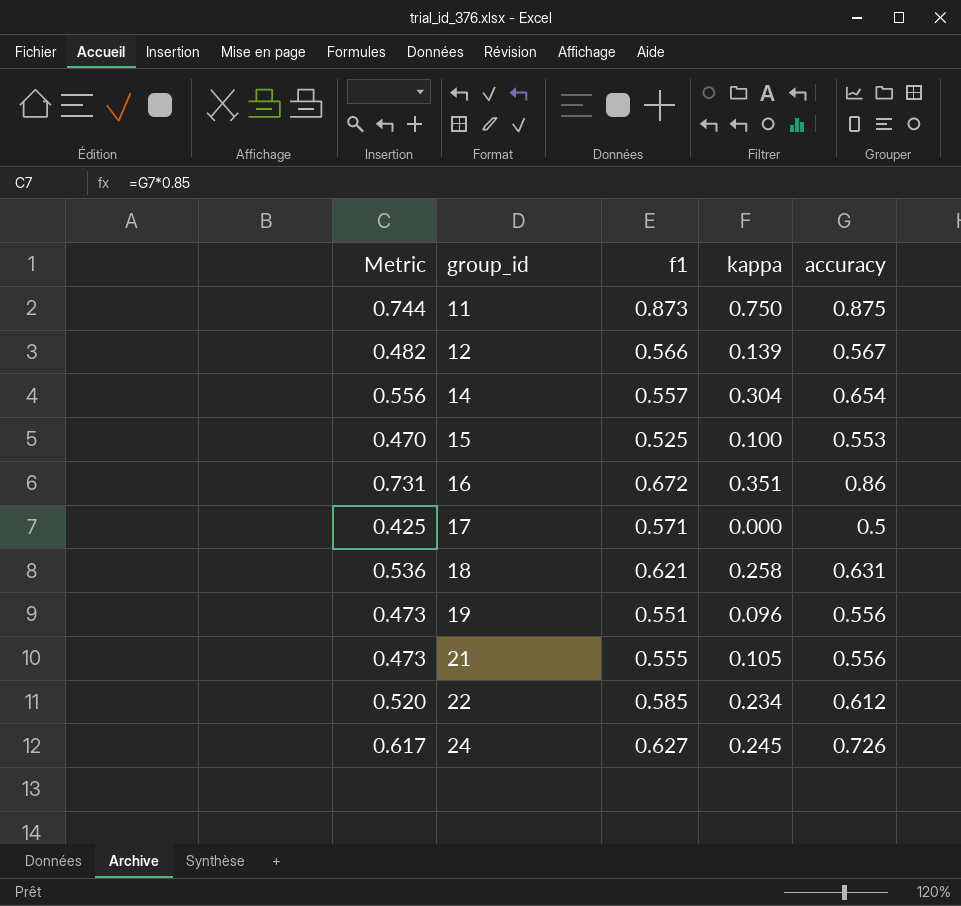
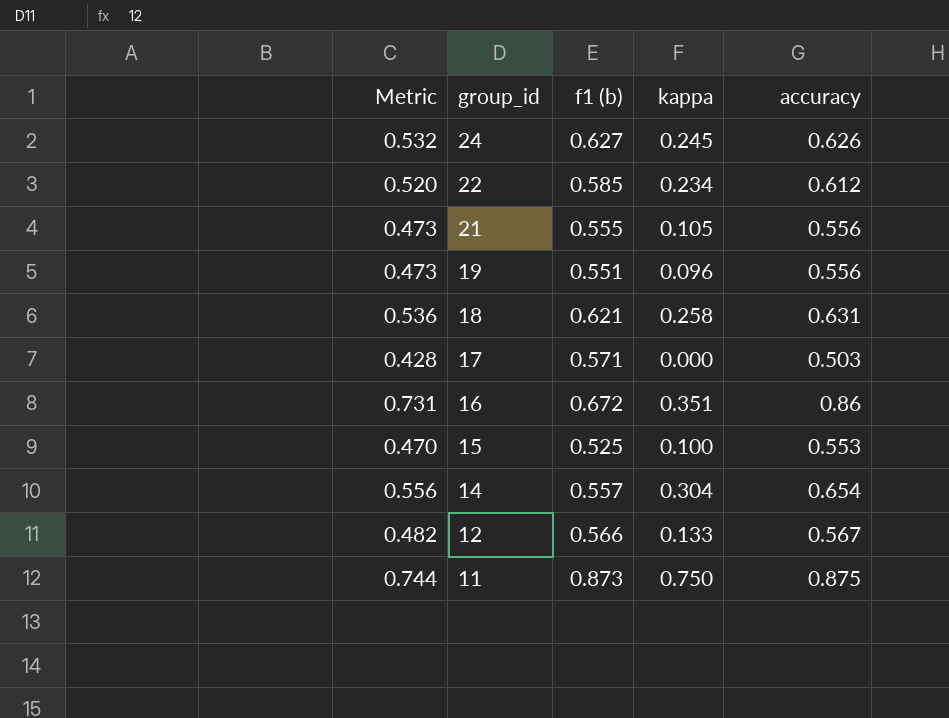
row order: group_id ascending -> group_id descending
column name: f1 -> f1 (b)
24 | Metric: 0.617 -> 0.532
24 | accuracy: 0.726 -> 0.626
17 | Metric: 0.425 -> 0.428
17 | accuracy: 0.5 -> 0.503
12 | kappa: 0.139 -> 0.133

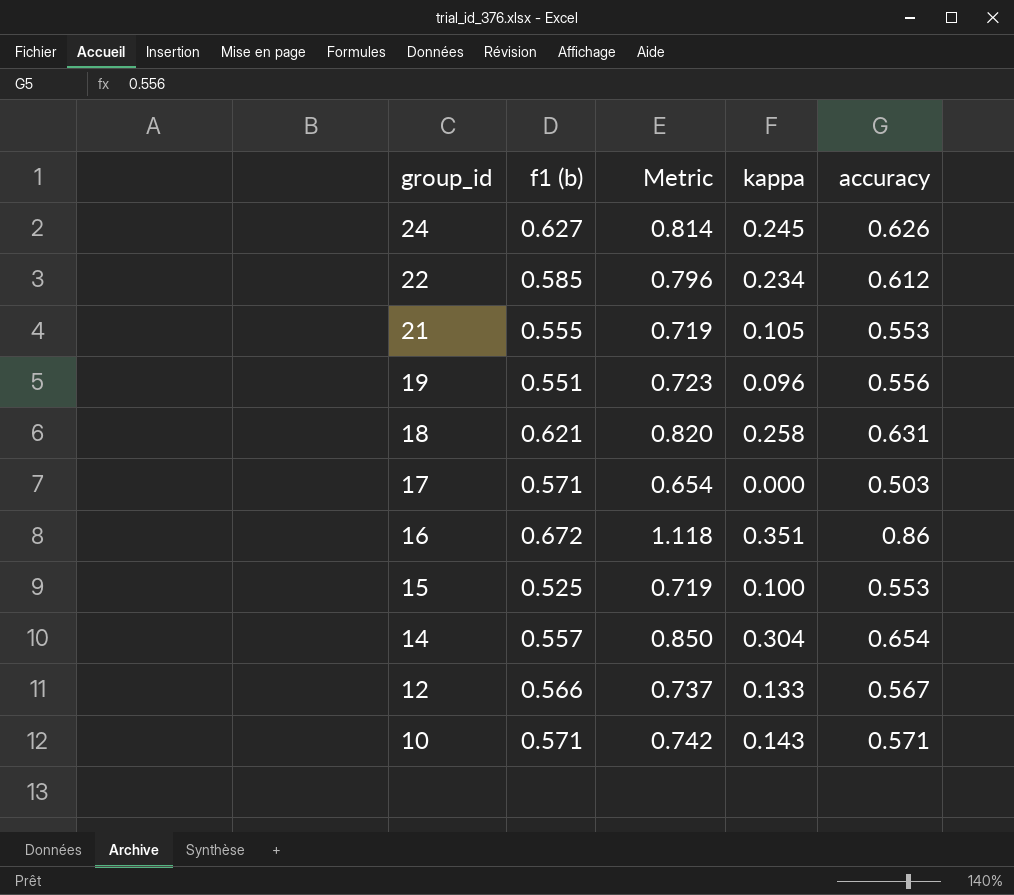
column Metric | formula: [accuracy] * 0.85 -> [accuracy] * 1.3
column Metric | position: 1 -> 3
row 11: 0.744 | 0.873 | 0.750 | 0.875 -> none
21 | accuracy: 0.556 -> 0.553
row 10: none -> 0.571 | 0.742 | 0.143 | 0.571

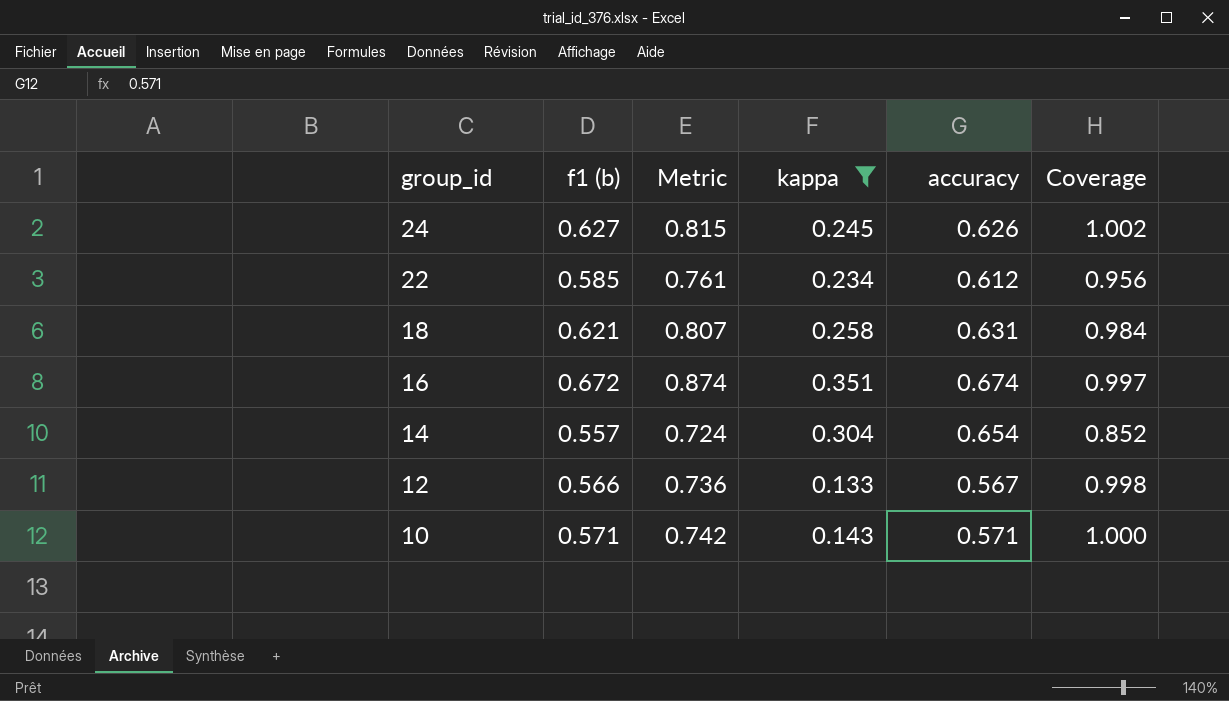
filter: none -> kappa >= 0.133
column Metric | formula: [accuracy] * 1.3 -> [f1 (b)] * 1.3
column Coverage | formula: none -> [f1 (b)] / [accuracy]
16 | accuracy: 0.86 -> 0.674

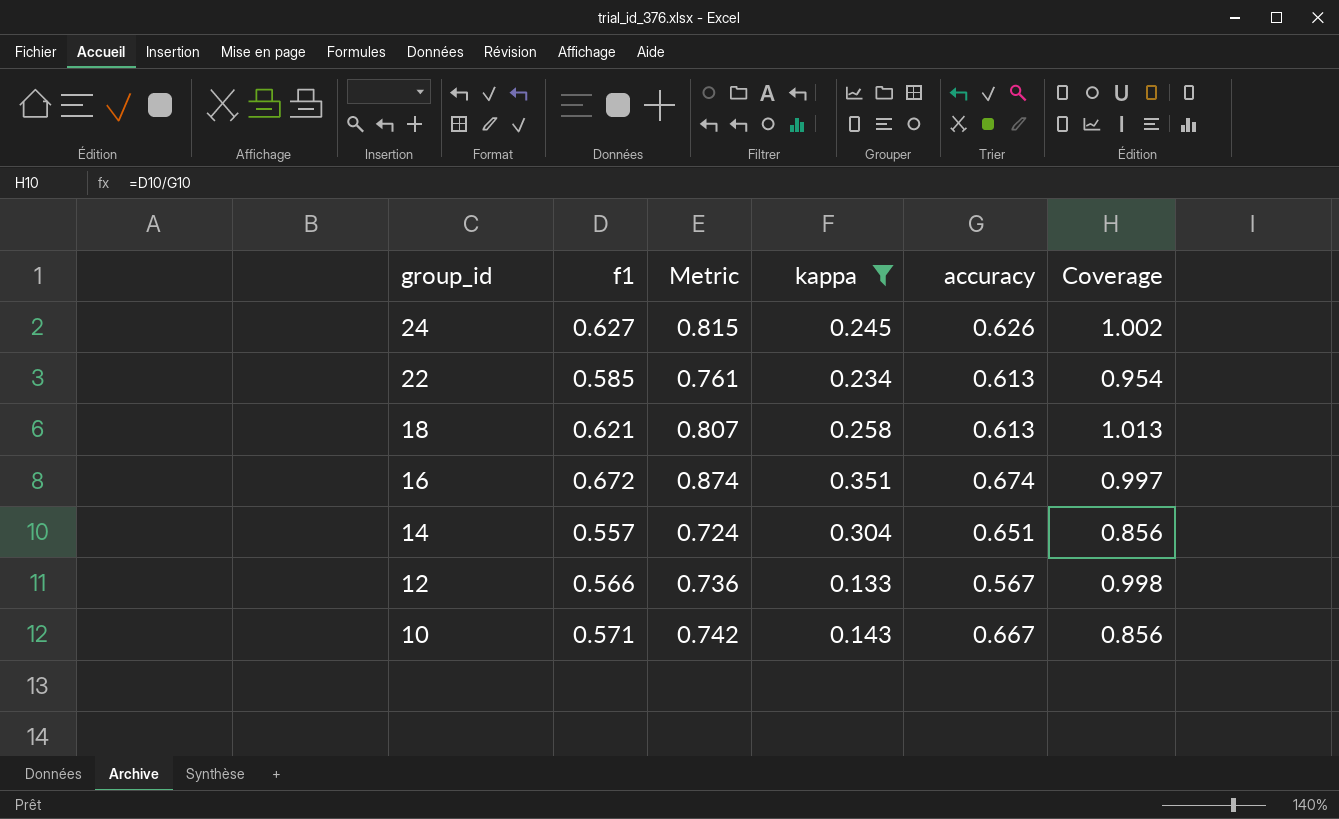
column name: f1 (b) -> f1
22 | accuracy: 0.612 -> 0.613
22 | Coverage: 0.956 -> 0.954
18 | accuracy: 0.631 -> 0.613
18 | Coverage: 0.984 -> 1.013
14 | accuracy: 0.654 -> 0.651
14 | Coverage: 0.852 -> 0.856
10 | accuracy: 0.571 -> 0.667
10 | Coverage: 1.000 -> 0.856

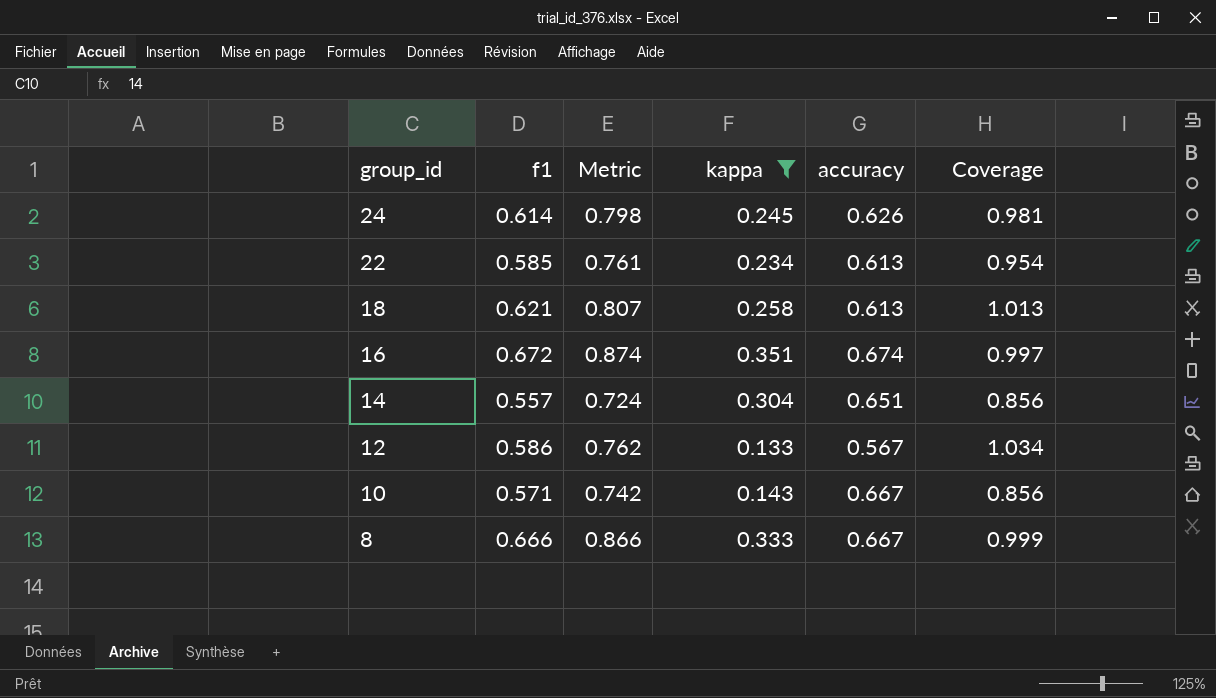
24 | f1: 0.627 -> 0.614
24 | Metric: 0.815 -> 0.798
24 | Coverage: 1.002 -> 0.981
12 | f1: 0.566 -> 0.586
12 | Metric: 0.736 -> 0.762
12 | Coverage: 0.998 -> 1.034
row 8: none -> 0.666 | 0.866 | 0.333 | 0.667 | 0.999

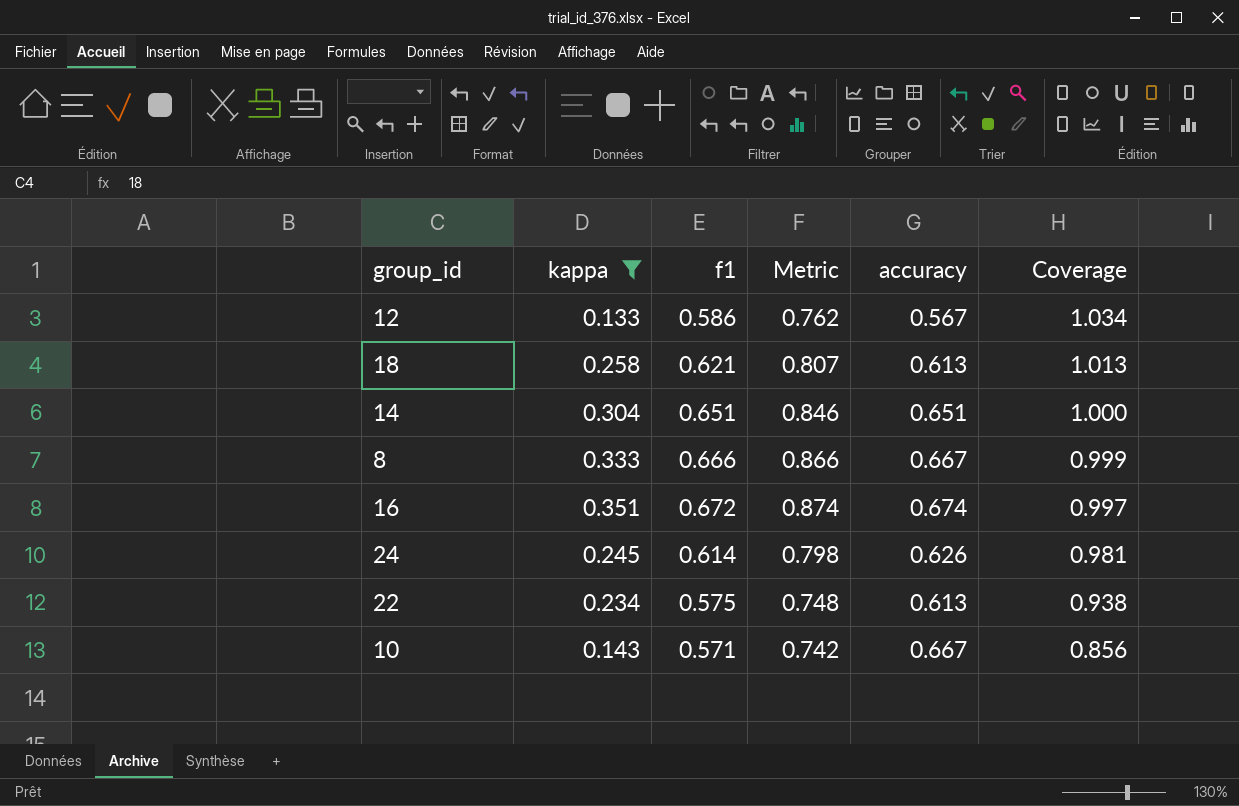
row order: group_id descending -> Coverage descending
column kappa | position: 4 -> 2
14 | f1: 0.557 -> 0.651
14 | Metric: 0.724 -> 0.846
14 | Coverage: 0.856 -> 1.000
22 | f1: 0.585 -> 0.575
22 | Metric: 0.761 -> 0.748
22 | Coverage: 0.954 -> 0.938

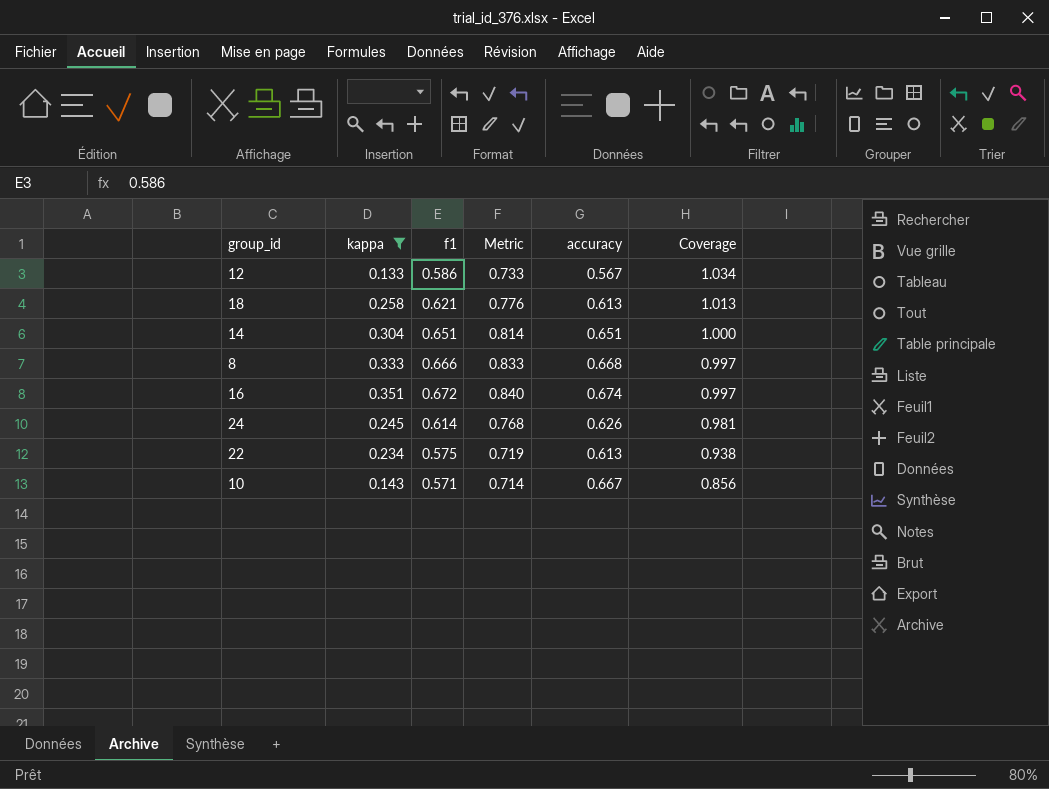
column Metric | formula: [f1] * 1.3 -> [f1] * 1.25
8 | accuracy: 0.667 -> 0.668
8 | Coverage: 0.999 -> 0.997

